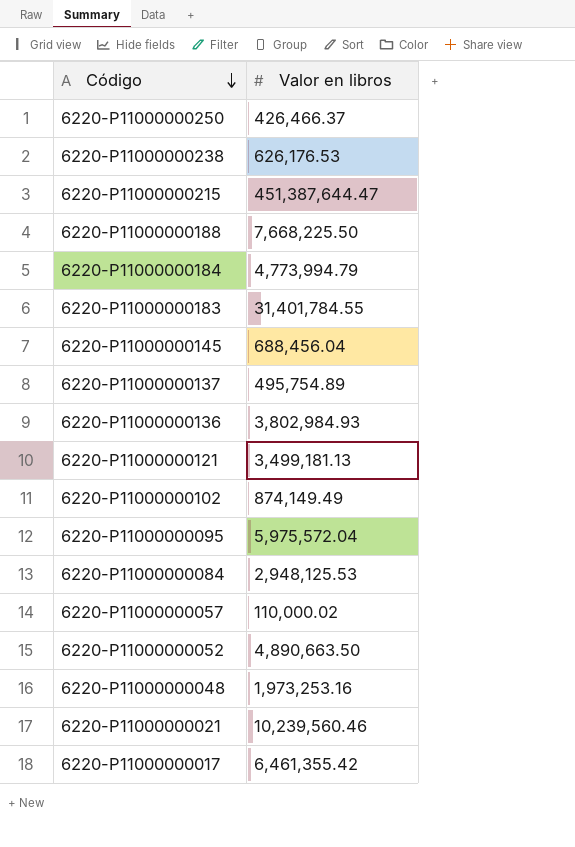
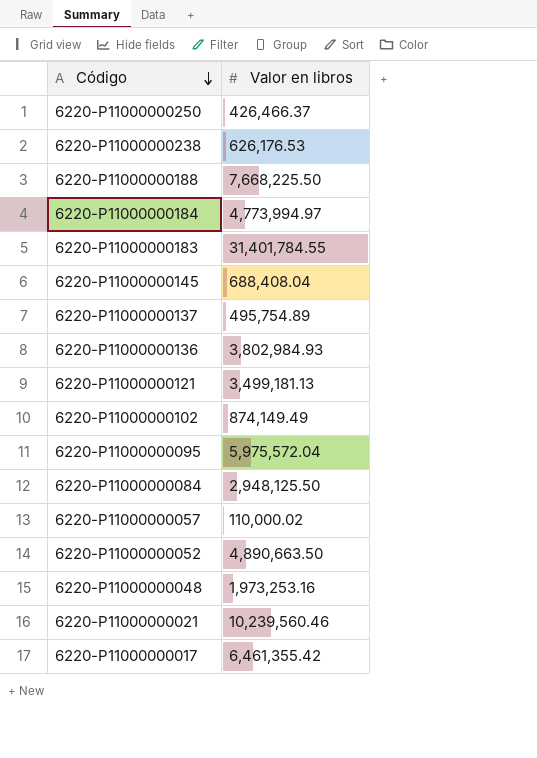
row 6220-P11000000215: 451,387,644.47 -> none
6220-P11000000184 | Valor en libros: 4,773,994.79 -> 4,773,994.97
6220-P11000000145 | Valor en libros: 688,456.04 -> 688,408.04
6220-P11000000084 | Valor en libros: 2,948,125.53 -> 2,948,125.50

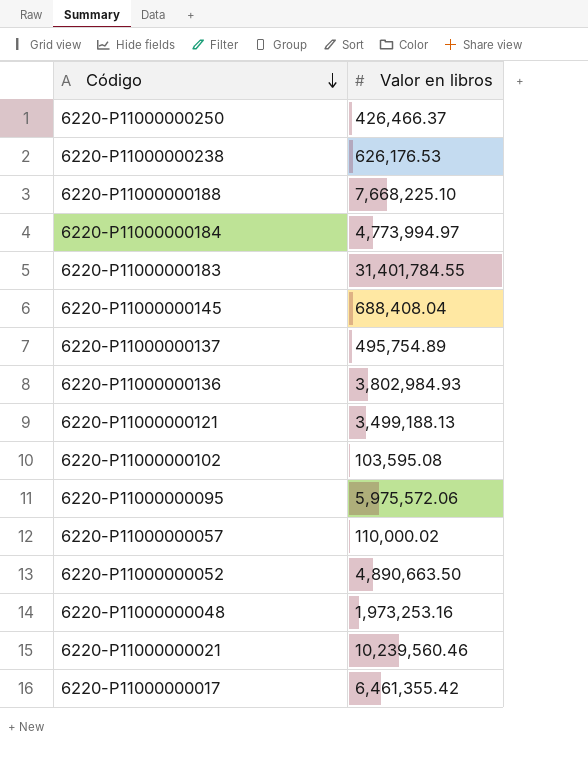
row 6220-P11000000084: 2,948,125.50 -> none
6220-P11000000188 | Valor en libros: 7,668,225.50 -> 7,668,225.10
6220-P11000000121 | Valor en libros: 3,499,181.13 -> 3,499,188.13
6220-P11000000102 | Valor en libros: 874,149.49 -> 103,595.08
6220-P11000000095 | Valor en libros: 5,975,572.04 -> 5,975,572.06

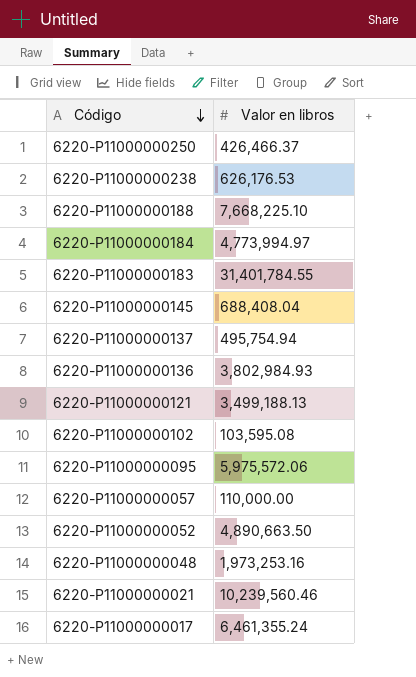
6220-P11000000137 | Valor en libros: 495,754.89 -> 495,754.94
6220-P11000000057 | Valor en libros: 110,000.02 -> 110,000.00
6220-P11000000017 | Valor en libros: 6,461,355.42 -> 6,461,355.24

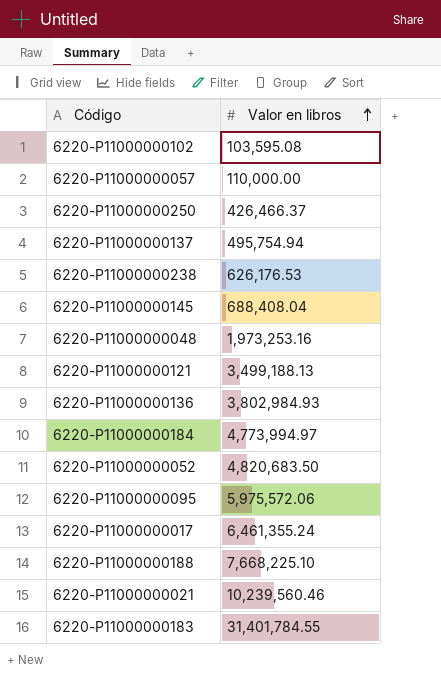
row order: Código descending -> Valor en libros ascending
6220-P11000000052 | Valor en libros: 4,890,663.50 -> 4,820,683.50

